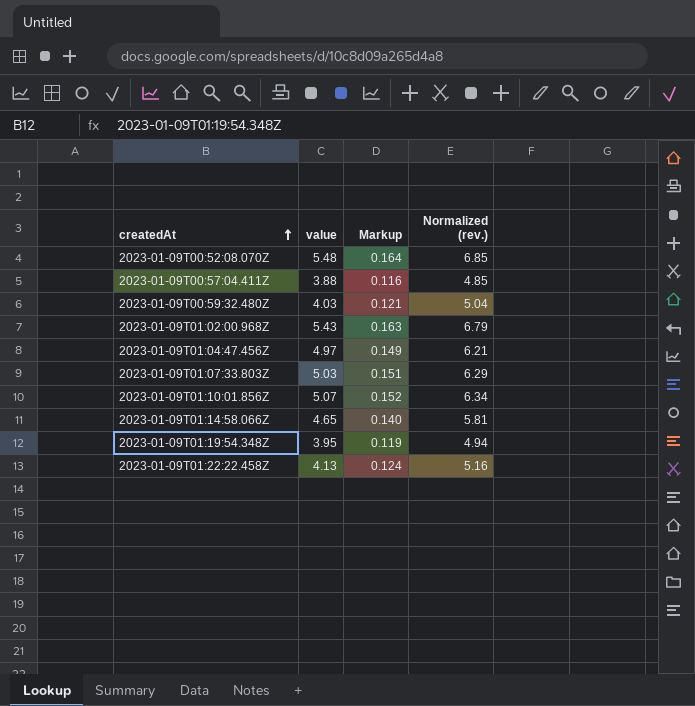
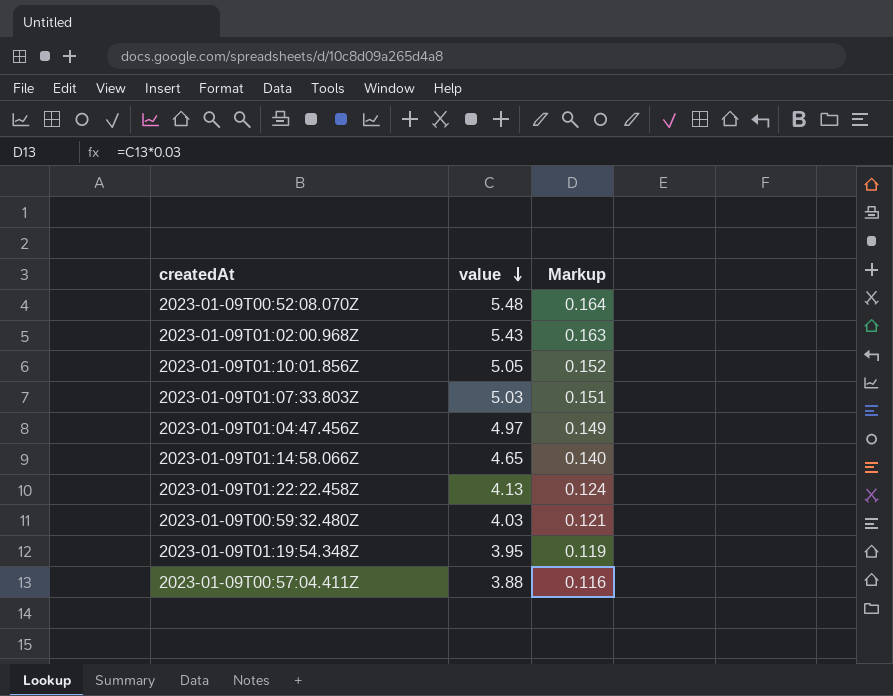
row order: createdAt ascending -> value descending
column Normalized (rev.) | formula: [value] * 1.25 -> none
2023-01-09T01:10:01.856Z | value: 5.07 -> 5.05

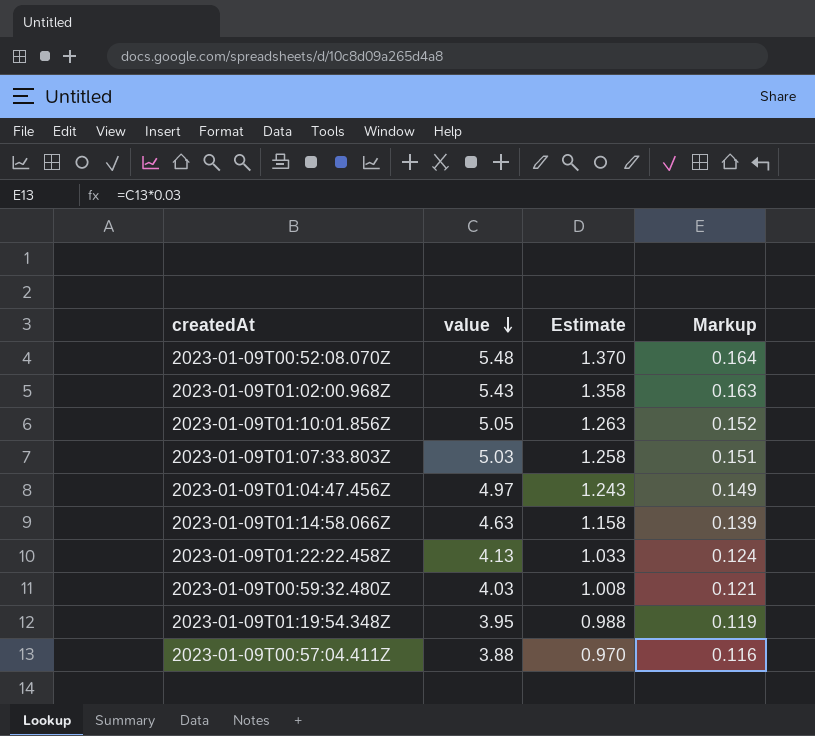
column Estimate | formula: none -> [value] * 0.25
2023-01-09T01:14:58.066Z | value: 4.65 -> 4.63
2023-01-09T01:14:58.066Z | Markup: 0.140 -> 0.139

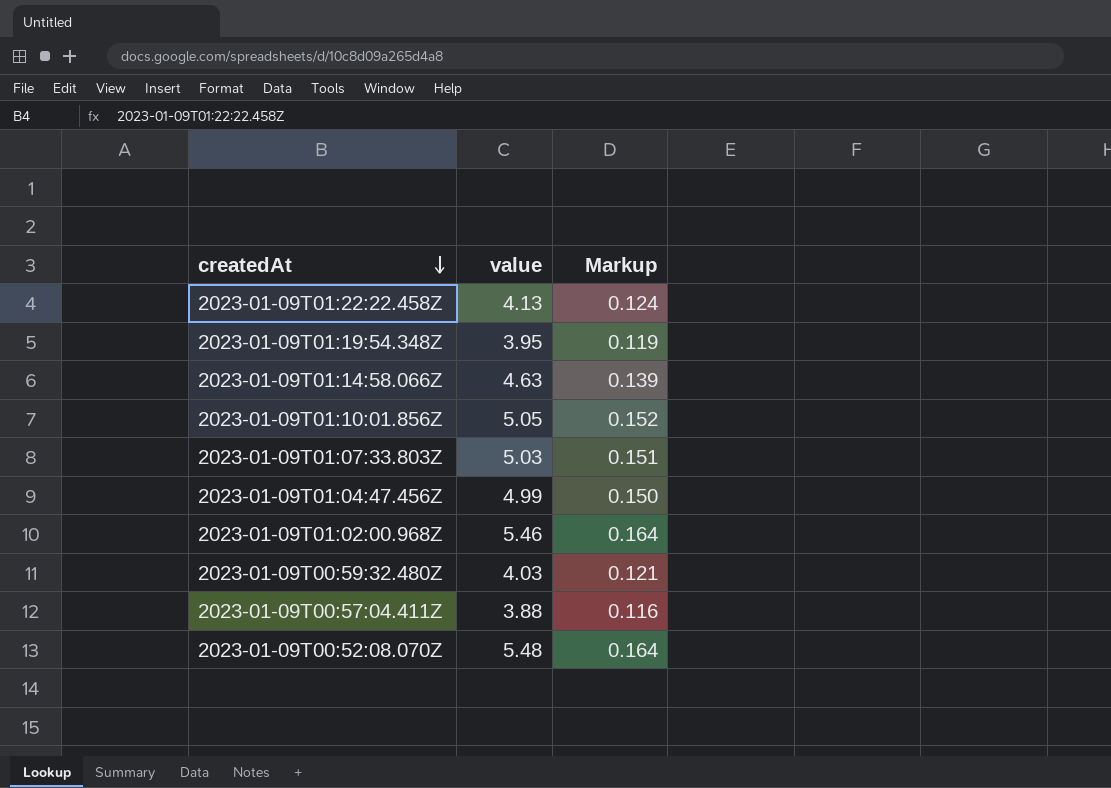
row order: value descending -> createdAt descending
column Estimate | formula: [value] * 0.25 -> none
2023-01-09T01:04:47.456Z | value: 4.97 -> 4.99
2023-01-09T01:04:47.456Z | Markup: 0.149 -> 0.150
2023-01-09T01:02:00.968Z | value: 5.43 -> 5.46
2023-01-09T01:02:00.968Z | Markup: 0.163 -> 0.164

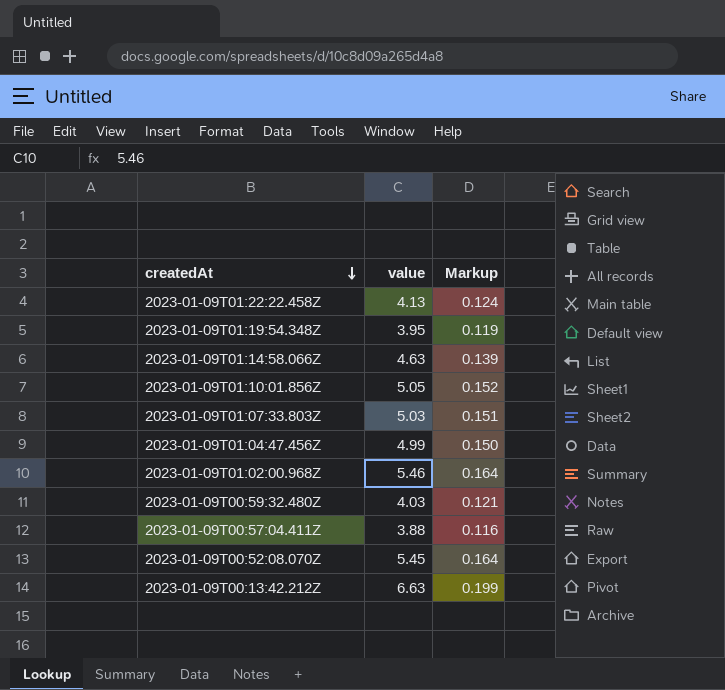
2023-01-09T00:52:08.070Z | value: 5.48 -> 5.45
row 2023-01-09T00:13:42.212Z: none -> 6.63 | 0.199

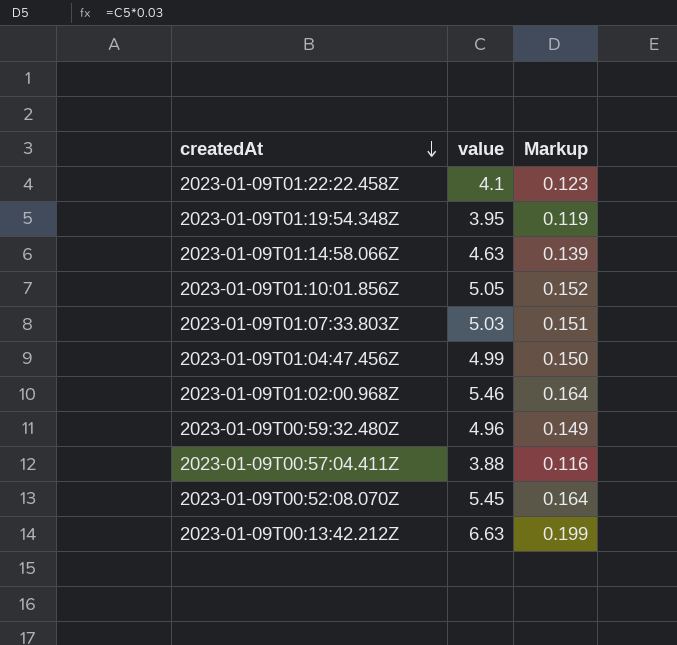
2023-01-09T01:22:22.458Z | value: 4.13 -> 4.1
2023-01-09T01:22:22.458Z | Markup: 0.124 -> 0.123
2023-01-09T00:59:32.480Z | value: 4.03 -> 4.96
2023-01-09T00:59:32.480Z | Markup: 0.121 -> 0.149

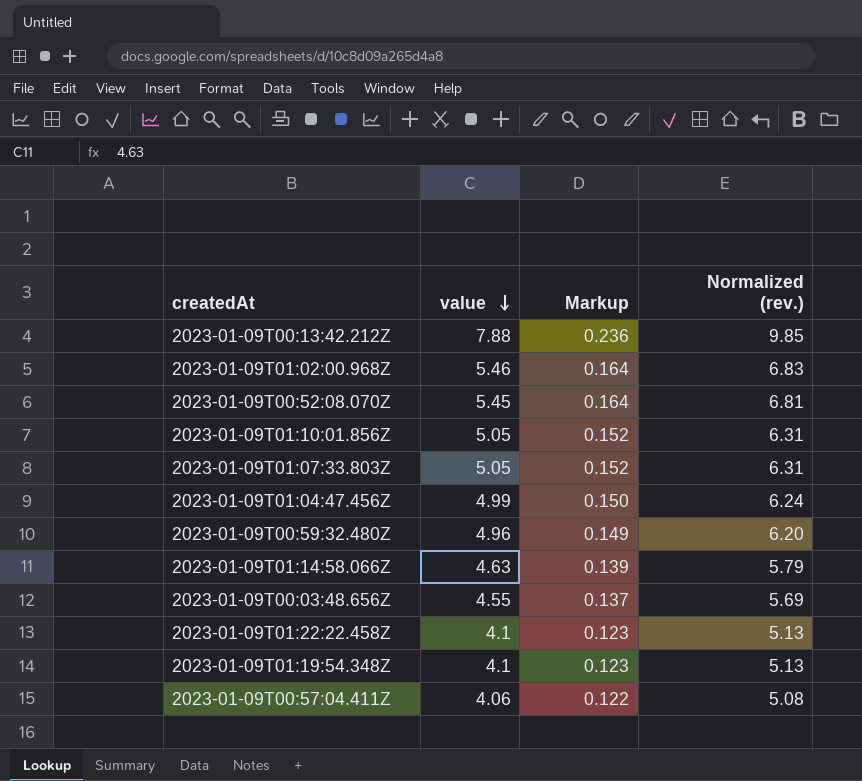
row order: createdAt descending -> value descending
column Normalized (rev.) | formula: none -> [value] * 1.25
2023-01-09T00:13:42.212Z | value: 6.63 -> 7.88
2023-01-09T00:13:42.212Z | Markup: 0.199 -> 0.236
2023-01-09T01:07:33.803Z | value: 5.03 -> 5.05
2023-01-09T01:07:33.803Z | Markup: 0.151 -> 0.152
row 2023-01-09T00:03:48.656Z: none -> 4.55 | 0.137 | 5.69
2023-01-09T01:19:54.348Z | value: 3.95 -> 4.1
2023-01-09T01:19:54.348Z | Markup: 0.119 -> 0.123
2023-01-09T00:57:04.411Z | value: 3.88 -> 4.06
2023-01-09T00:57:04.411Z | Markup: 0.116 -> 0.122

